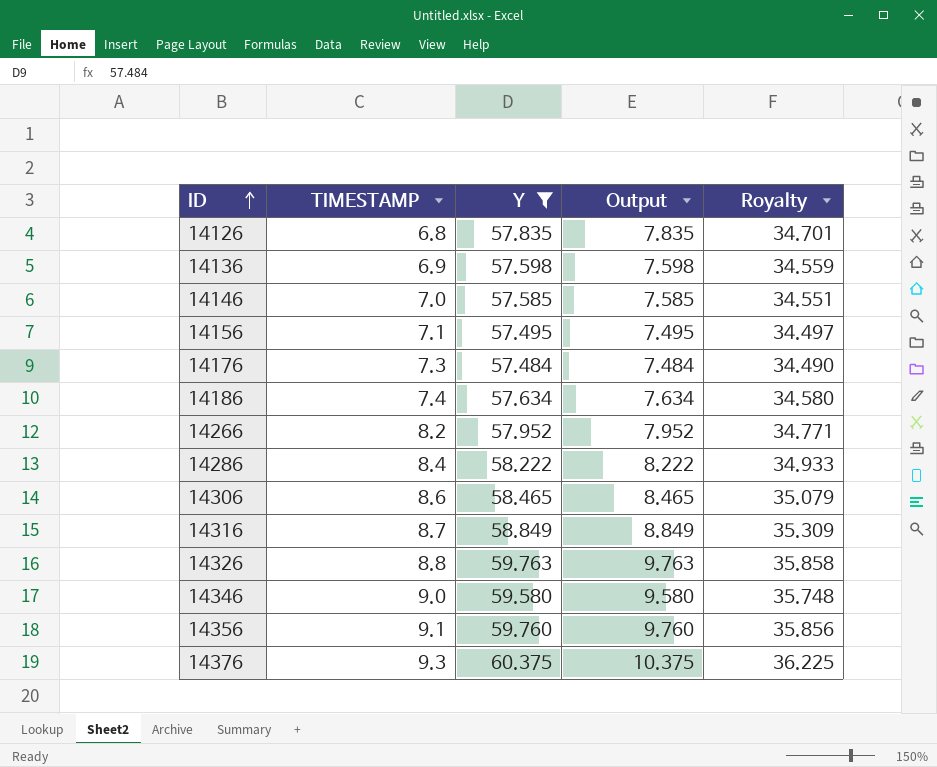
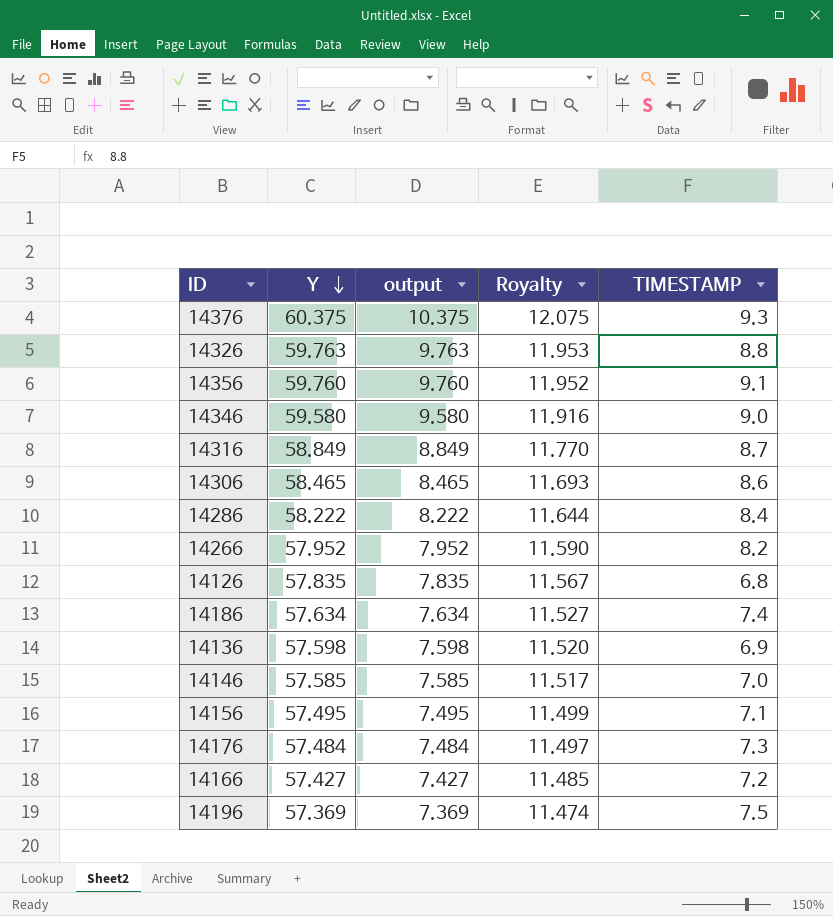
filter: Y >= 57.484 -> none
row order: ID ascending -> Y descending
column name: Output -> output
column Royalty | formula: [Y] * 0.6 -> [Y] * 0.2
column TIMESTAMP | position: 2 -> 5

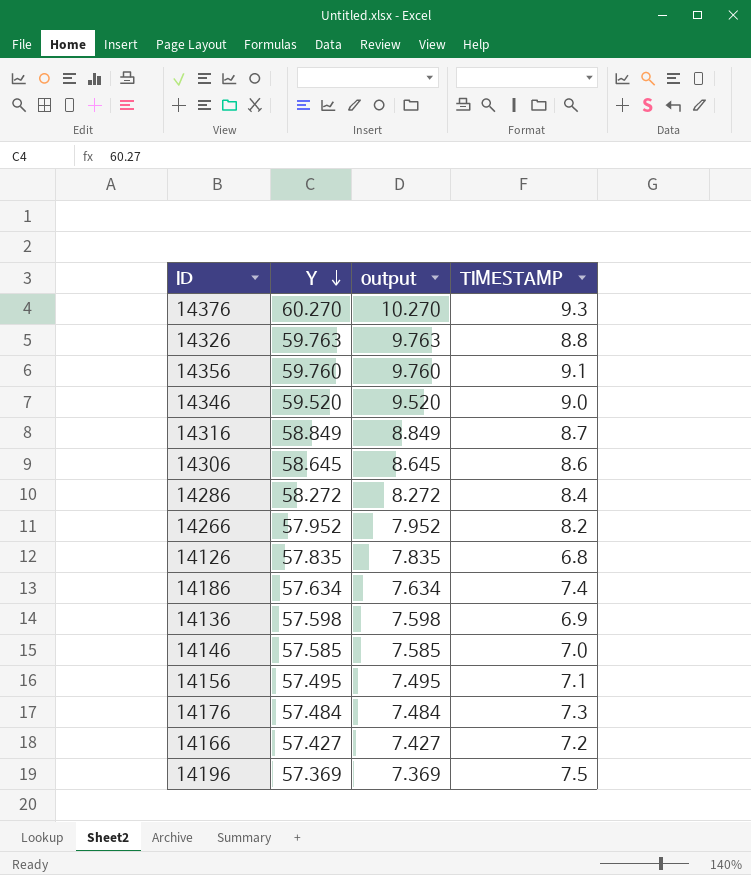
column Royalty | formula: [Y] * 0.2 -> none
14376 | Y: 60.375 -> 60.270
14376 | output: 10.375 -> 10.270
14346 | Y: 59.580 -> 59.520
14346 | output: 9.580 -> 9.520
14306 | Y: 58.465 -> 58.645
14306 | output: 8.465 -> 8.645
14286 | Y: 58.222 -> 58.272
14286 | output: 8.222 -> 8.272

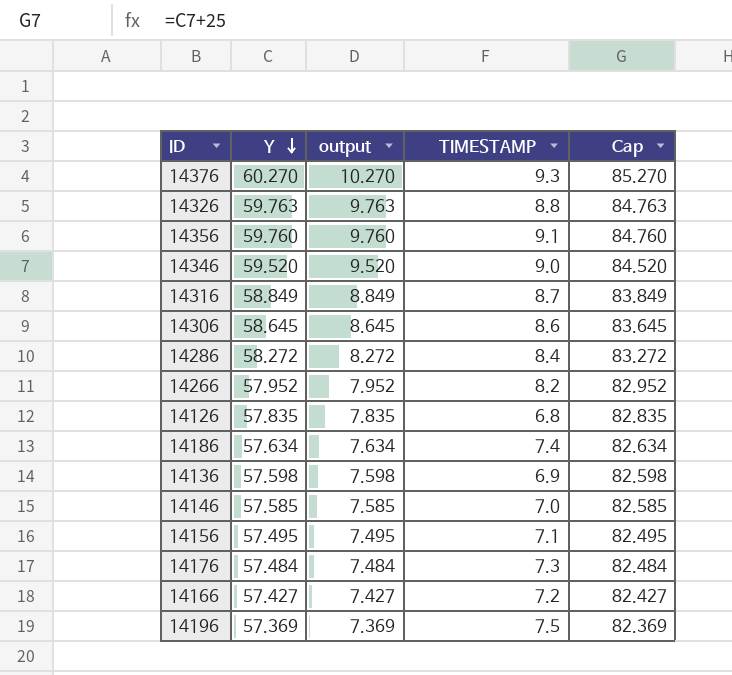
column Cap | formula: none -> [Y] + 25

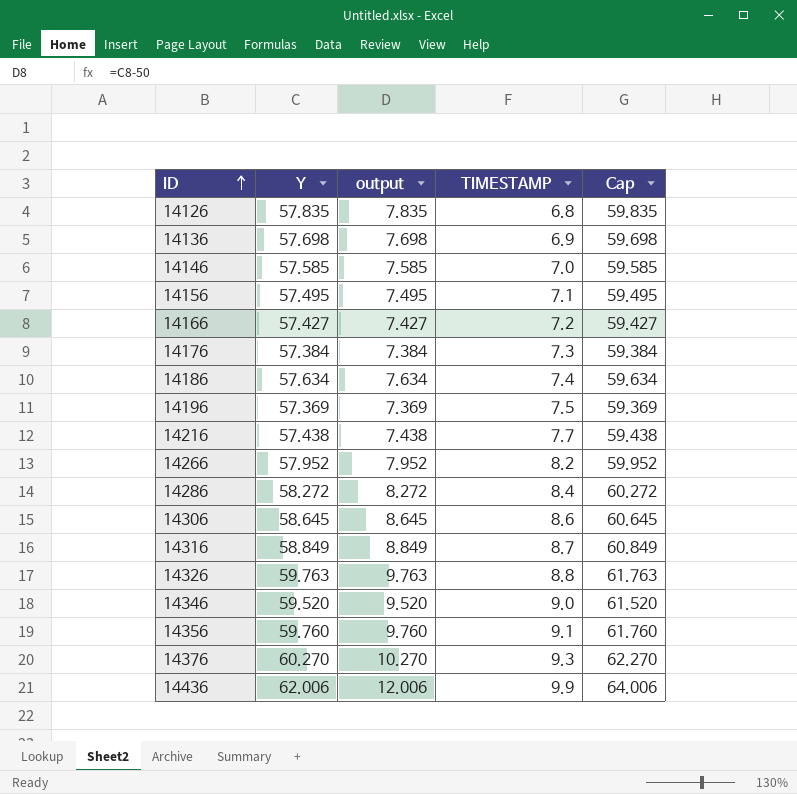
row order: Y descending -> ID ascending
column Cap | formula: [Y] + 25 -> [Y] + 2
14136 | Y: 57.598 -> 57.698
14136 | output: 7.598 -> 7.698
14176 | Y: 57.484 -> 57.384
14176 | output: 7.484 -> 7.384
row 14216: none -> 57.438 | 7.438 | 7.7 | 59.438
row 14436: none -> 62.006 | 12.006 | 9.9 | 64.006

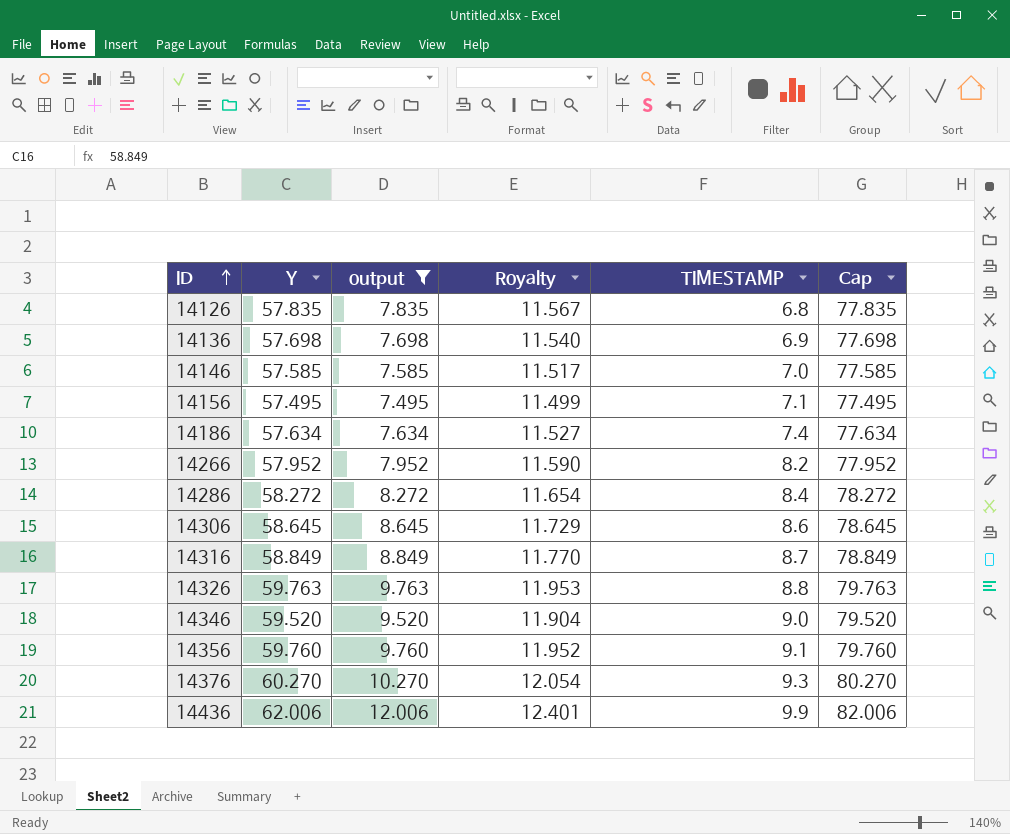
filter: none -> output >= 7.495
column Royalty | formula: none -> [Y] * 0.2
column Cap | formula: [Y] + 2 -> [Y] + 20

